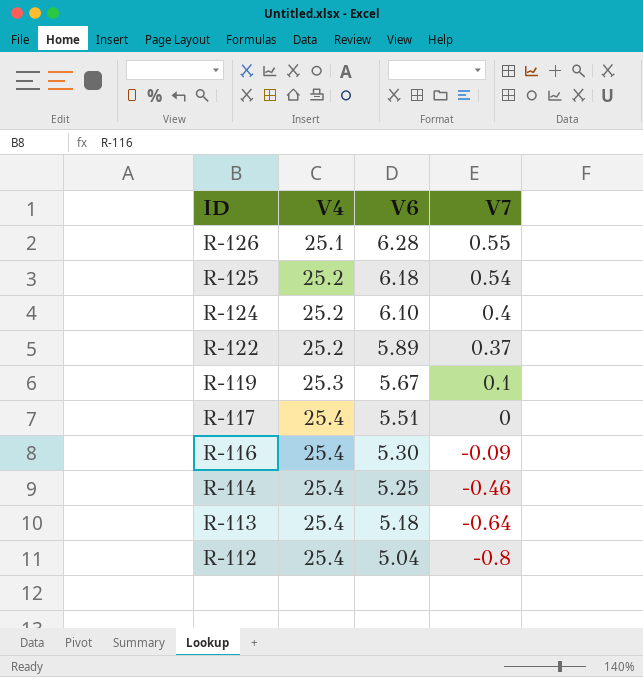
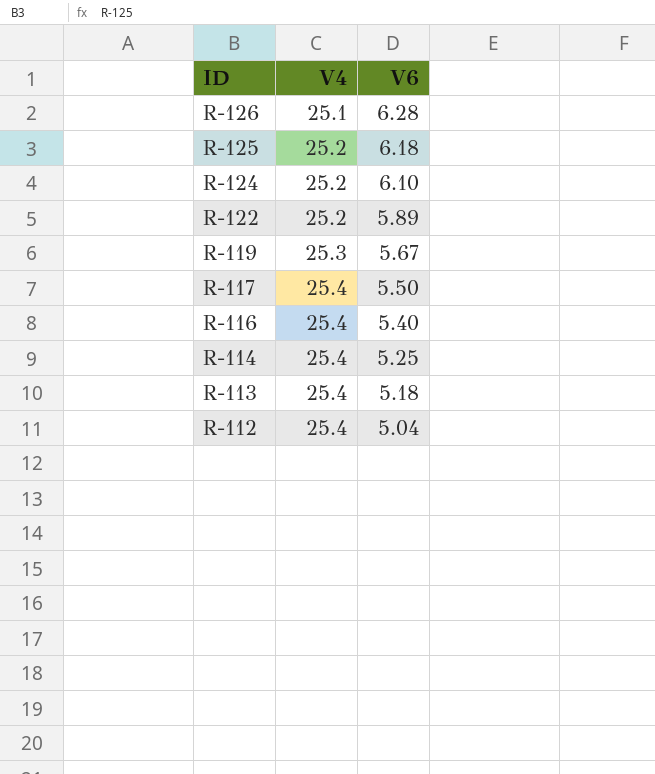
column V7 | position: 4 -> none
R-117 | V6: 5.51 -> 5.50
R-116 | V6: 5.30 -> 5.40

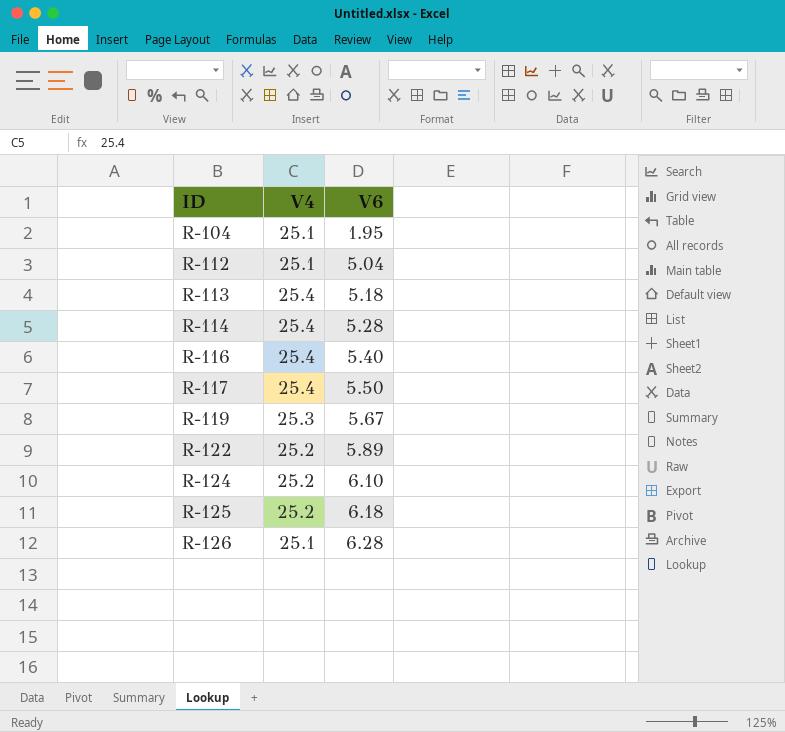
row order: ID descending -> ID ascending
row R-104: none -> 25.1 | 1.95
R-112 | V4: 25.4 -> 25.1
R-114 | V6: 5.25 -> 5.28

